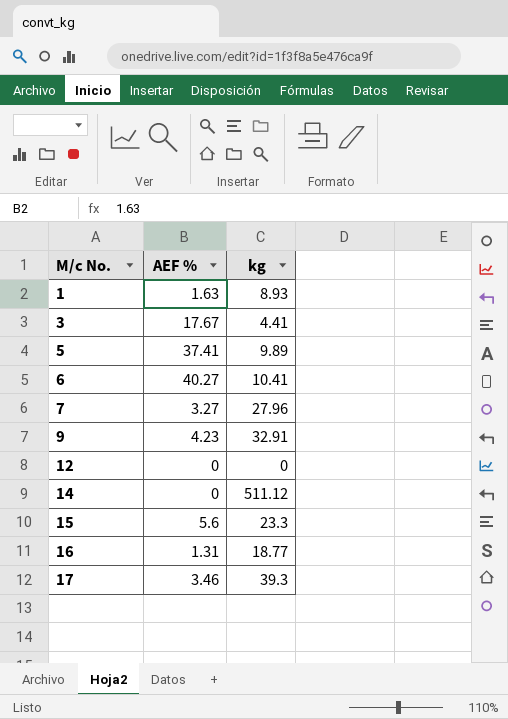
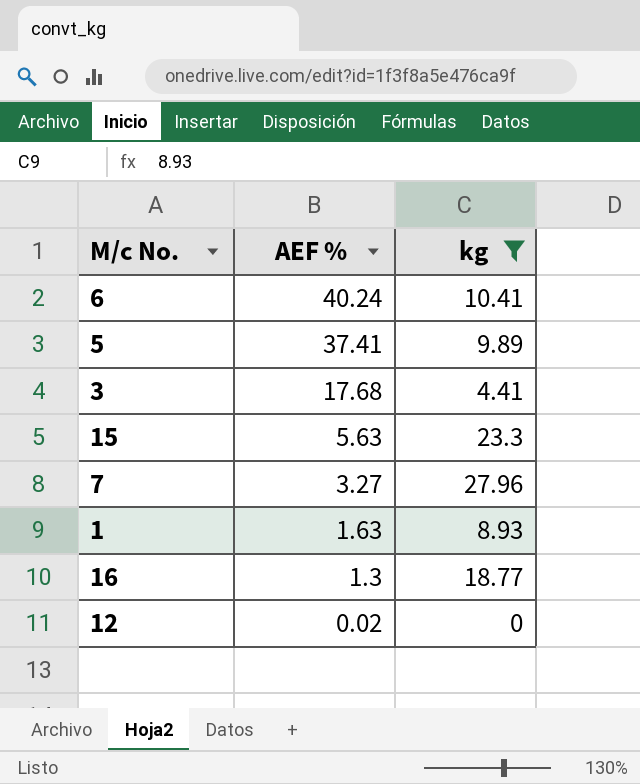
filter: none -> kg <= 27.96
row order: M/c No. ascending -> AEF % descending
6 | AEF %: 40.27 -> 40.24
3 | AEF %: 17.67 -> 17.68
15 | AEF %: 5.6 -> 5.63
16 | AEF %: 1.31 -> 1.3
12 | AEF %: 0 -> 0.02

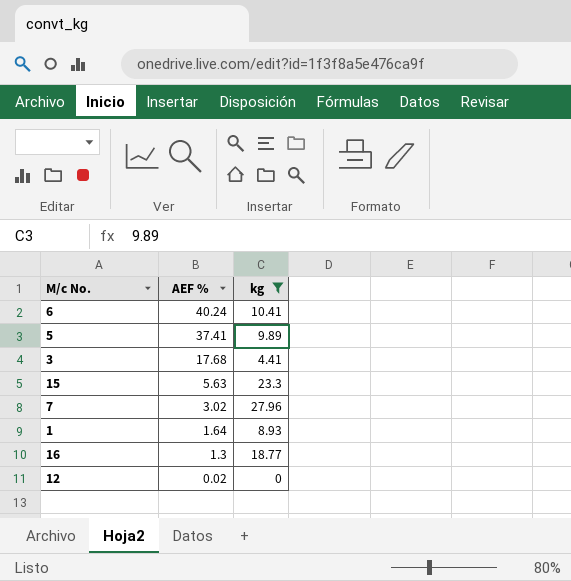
7 | AEF %: 3.27 -> 3.02
1 | AEF %: 1.63 -> 1.64

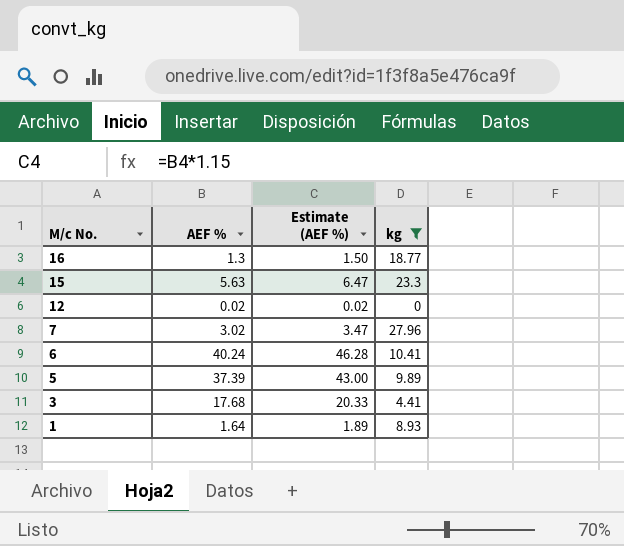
row order: AEF % descending -> M/c No. descending
column Estimate (AEF %) | formula: none -> [AEF %] * 1.15
5 | AEF %: 37.41 -> 37.39

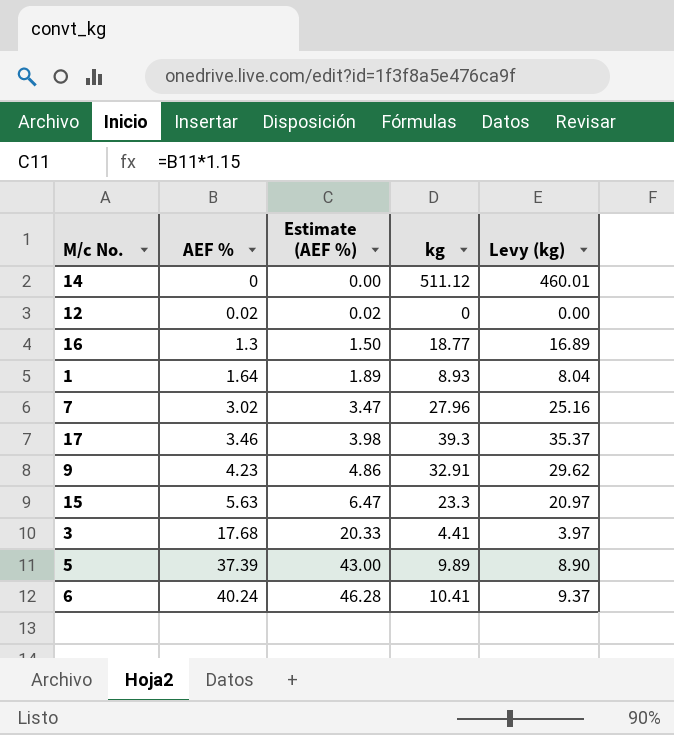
filter: kg <= 27.96 -> none
row order: M/c No. descending -> AEF % ascending
column Levy (kg) | formula: none -> [kg] * 0.9

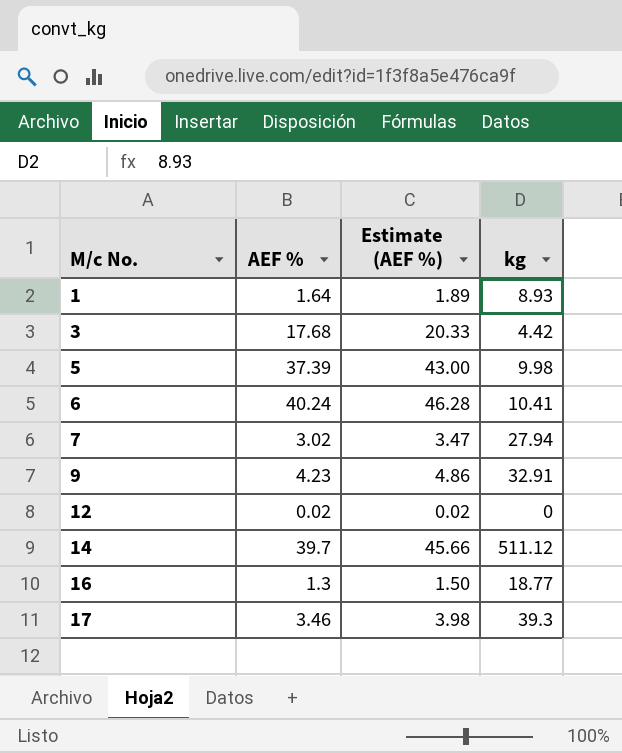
row order: AEF % ascending -> M/c No. ascending
column Levy (kg) | formula: [kg] * 0.9 -> none
row 15: 5.63 | 6.47 | 23.3 | 20.97 -> none
3 | kg: 4.41 -> 4.42
5 | kg: 9.89 -> 9.98
7 | kg: 27.96 -> 27.94
14 | AEF %: 0 -> 39.7
14 | Estimate (AEF %): 0.00 -> 45.66

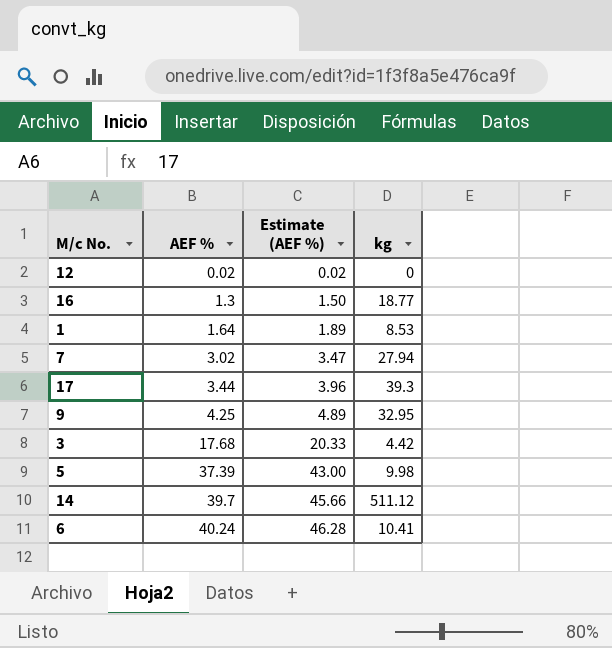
row order: M/c No. ascending -> AEF % ascending
1 | kg: 8.93 -> 8.53
17 | AEF %: 3.46 -> 3.44
17 | Estimate (AEF %): 3.98 -> 3.96
9 | AEF %: 4.23 -> 4.25
9 | Estimate (AEF %): 4.86 -> 4.89
9 | kg: 32.91 -> 32.95

